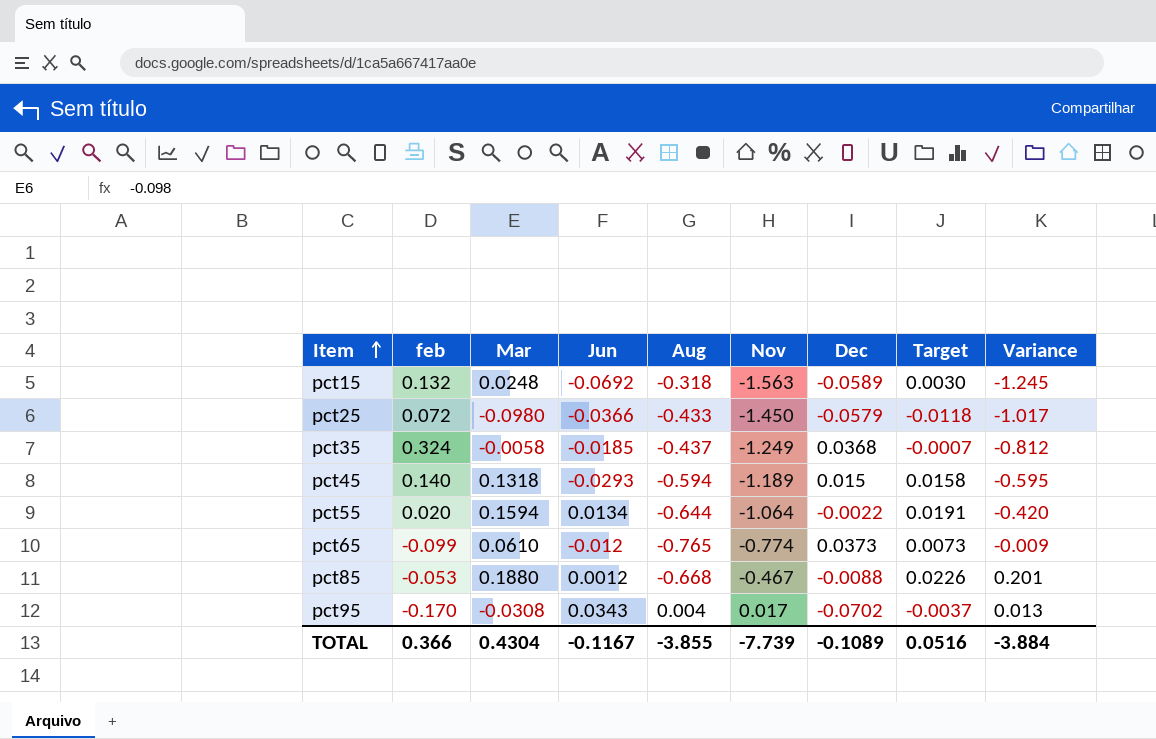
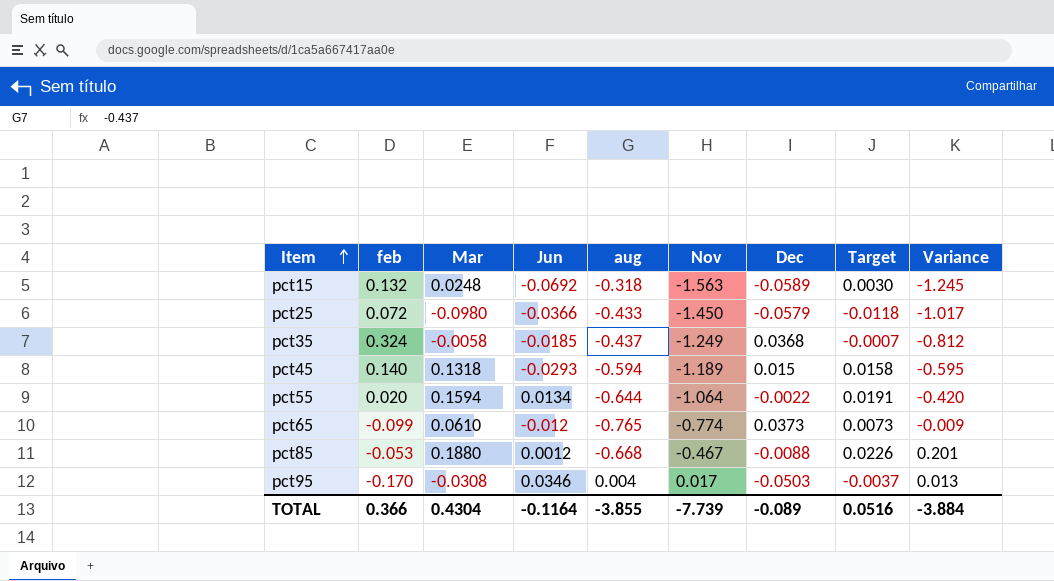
column name: Aug -> aug
pct95 | Jun: 0.0343 -> 0.0346
pct95 | Dec: -0.0702 -> -0.0503
TOTAL | Jun: -0.1167 -> -0.1164
TOTAL | Dec: -0.1089 -> -0.089

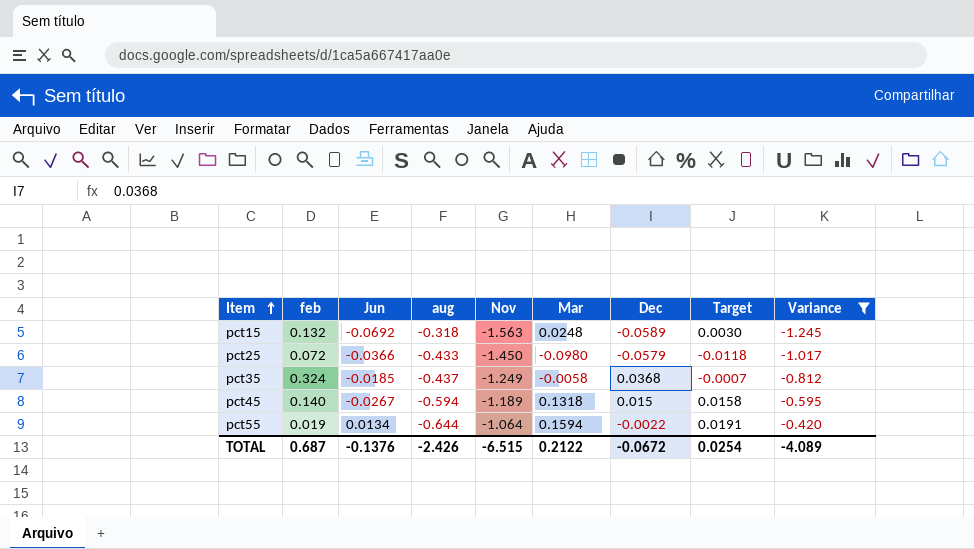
filter: none -> Variance <= -0.420
column Mar | position: 3 -> 6
pct45 | Jun: -0.0293 -> -0.0267
pct55 | feb: 0.020 -> 0.019
TOTAL | feb: 0.366 -> 0.687
TOTAL | Jun: -0.1164 -> -0.1376
TOTAL | aug: -3.855 -> -2.426
TOTAL | Nov: -7.739 -> -6.515
TOTAL | Mar: 0.4304 -> 0.2122
TOTAL | Dec: -0.089 -> -0.0672
TOTAL | Target: 0.0516 -> 0.0254
TOTAL | Variance: -3.884 -> -4.089

